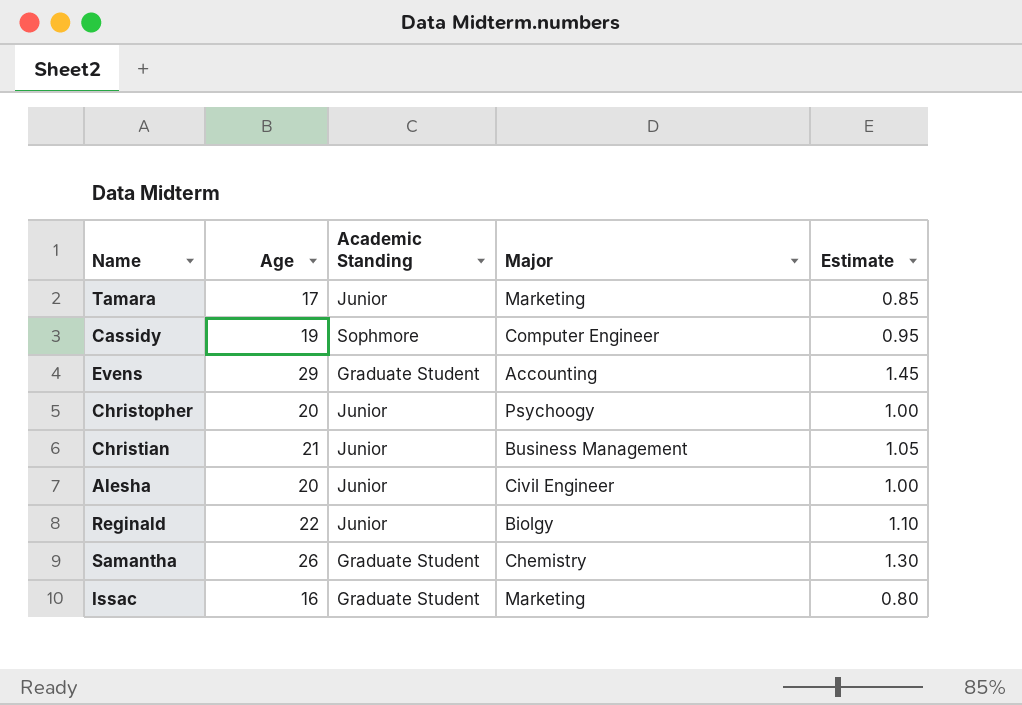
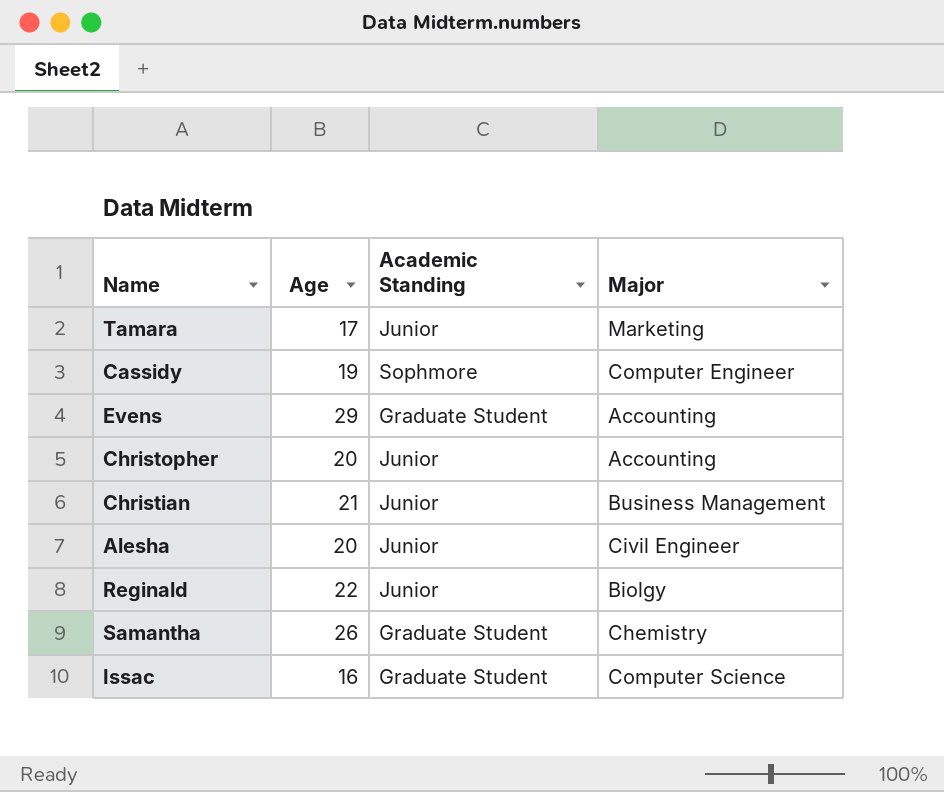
column Estimate | formula: [Age] * 0.05 -> none
Christopher | Major: Psychoogy -> Accounting
Issac | Major: Marketing -> Computer Science

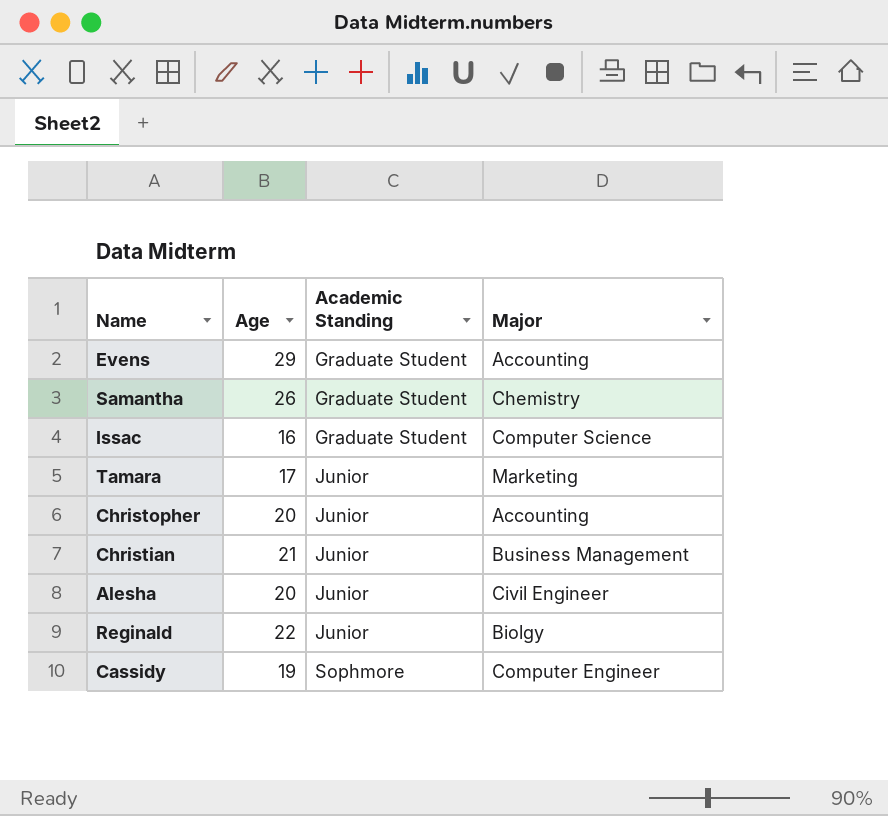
row order: none -> Academic Standing ascending

